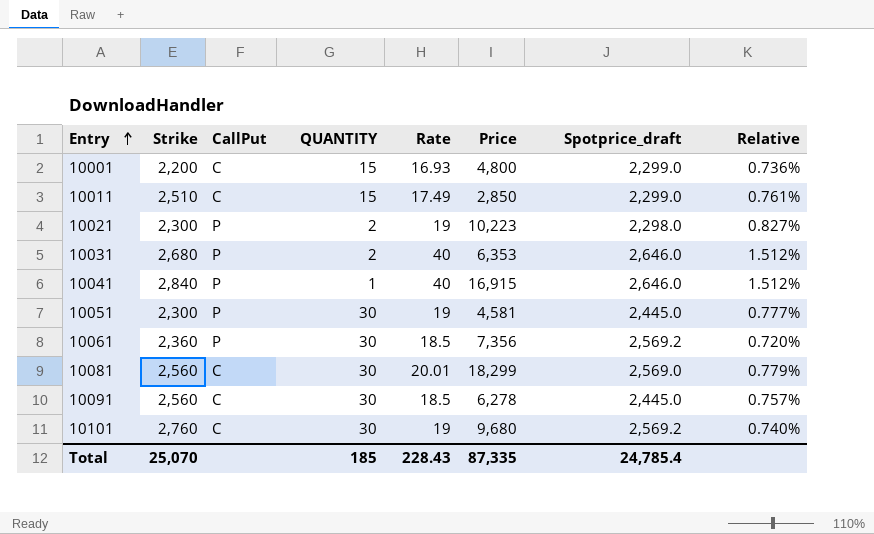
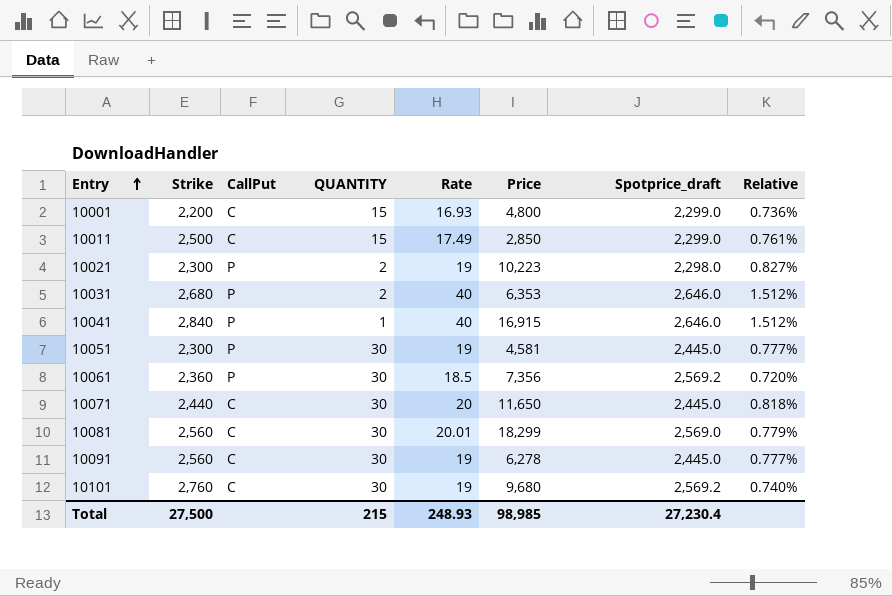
10011 | Strike: 2,510 -> 2,500
row 10071: none -> 2,440 | C | 30 | 20 | 11,650 | 2,445.0 | 0.818%
10091 | Rate: 18.5 -> 19
10091 | Relative: 0.757% -> 0.777%
Total | Strike: 25,070 -> 27,500
Total | QUANTITY: 185 -> 215
Total | Rate: 228.43 -> 248.93
Total | Price: 87,335 -> 98,985
Total | Spotprice_draft: 24,785.4 -> 27,230.4

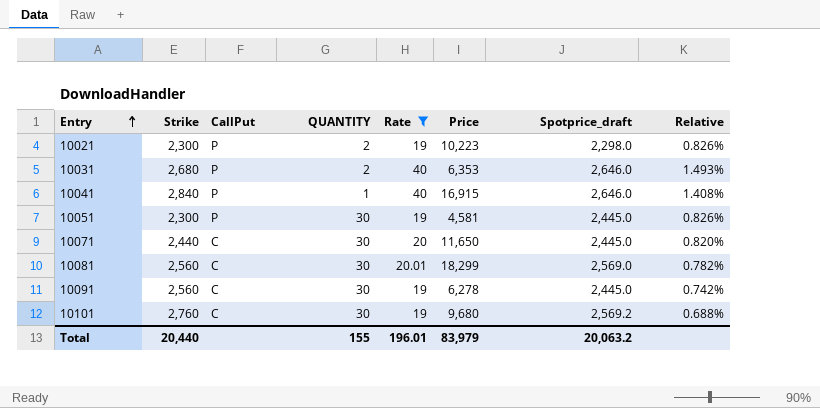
filter: none -> Rate >= 19
column Relative | formula: [Rate] / [Spotprice_draft] -> [Rate] / [Strike]
Total | Strike: 27,500 -> 20,440
Total | QUANTITY: 215 -> 155
Total | Rate: 248.93 -> 196.01
Total | Price: 98,985 -> 83,979
Total | Spotprice_draft: 27,230.4 -> 20,063.2

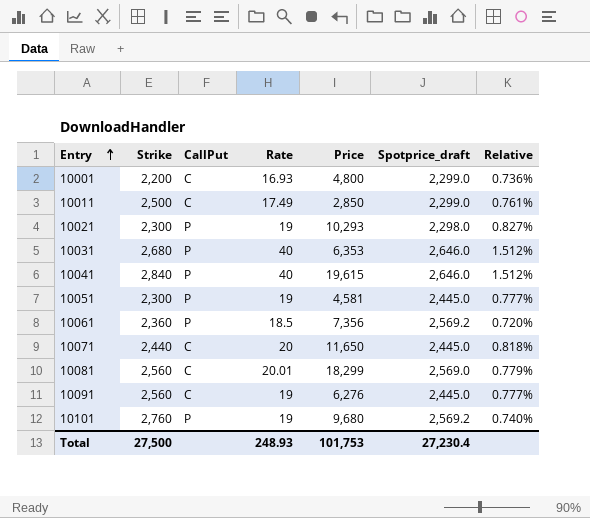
filter: Rate >= 19 -> none
column QUANTITY | position: 4 -> none
column Relative | formula: [Rate] / [Strike] -> [Rate] / [Spotprice_draft]
10021 | Price: 10,223 -> 10,293
10041 | Price: 16,915 -> 19,615
10091 | Price: 6,278 -> 6,276
10101 | CallPut: C -> P
Total | Strike: 20,440 -> 27,500
Total | Rate: 196.01 -> 248.93
Total | Price: 83,979 -> 101,753
Total | Spotprice_draft: 20,063.2 -> 27,230.4

